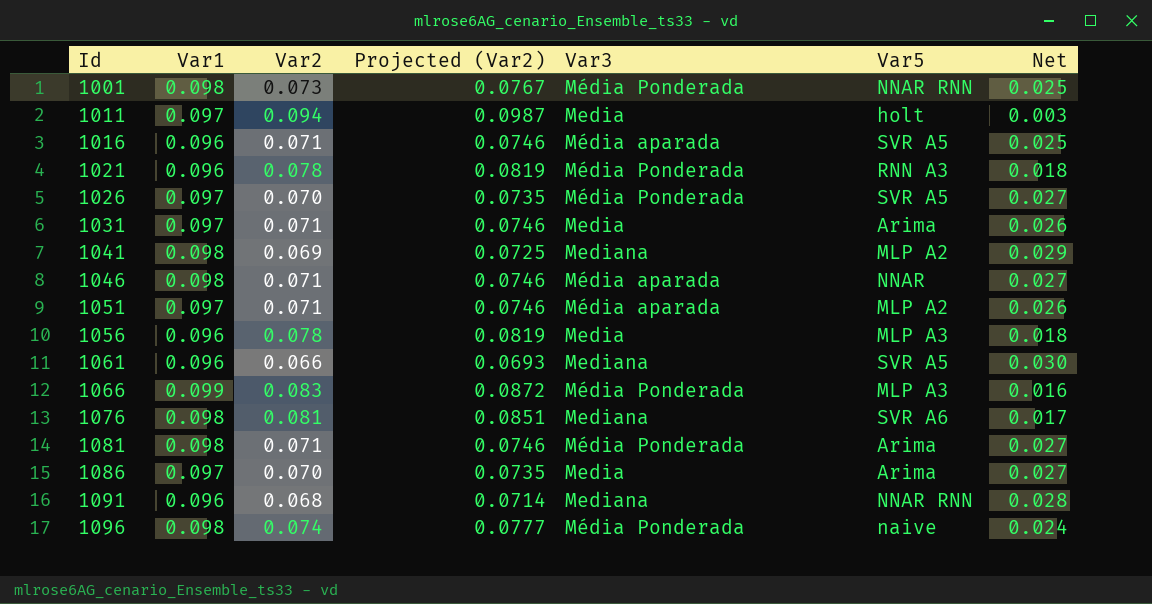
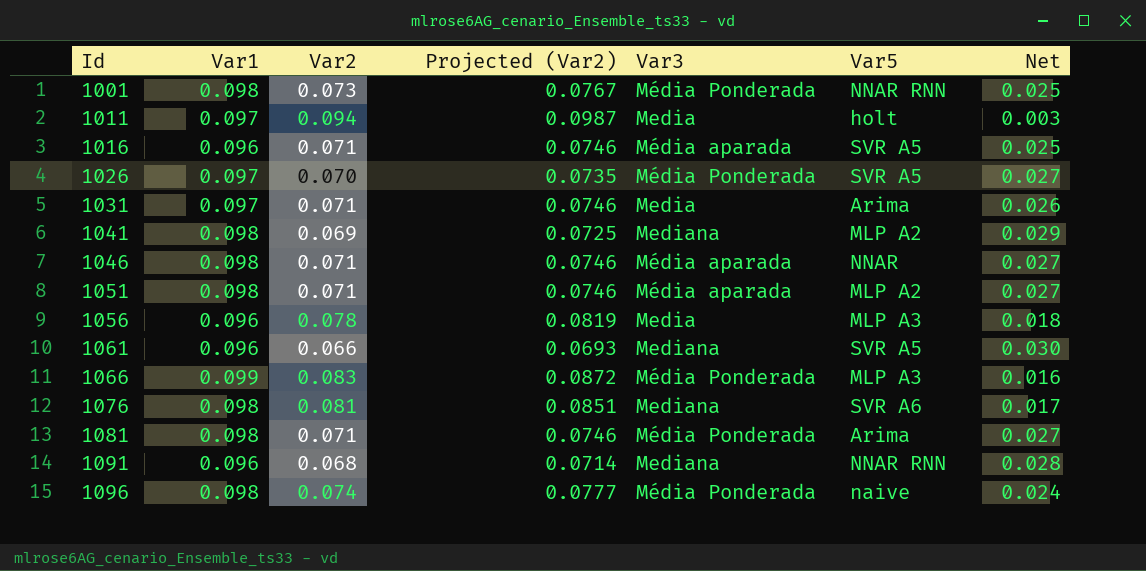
row 1021: 0.096 | 0.078 | 0.0819 | Média Ponderada | RNN A3 | 0.018 -> none
row 1086: 0.097 | 0.070 | 0.0735 | Media | Arima | 0.027 -> none
1051 | Var1: 0.097 -> 0.098
1051 | Net: 0.026 -> 0.027

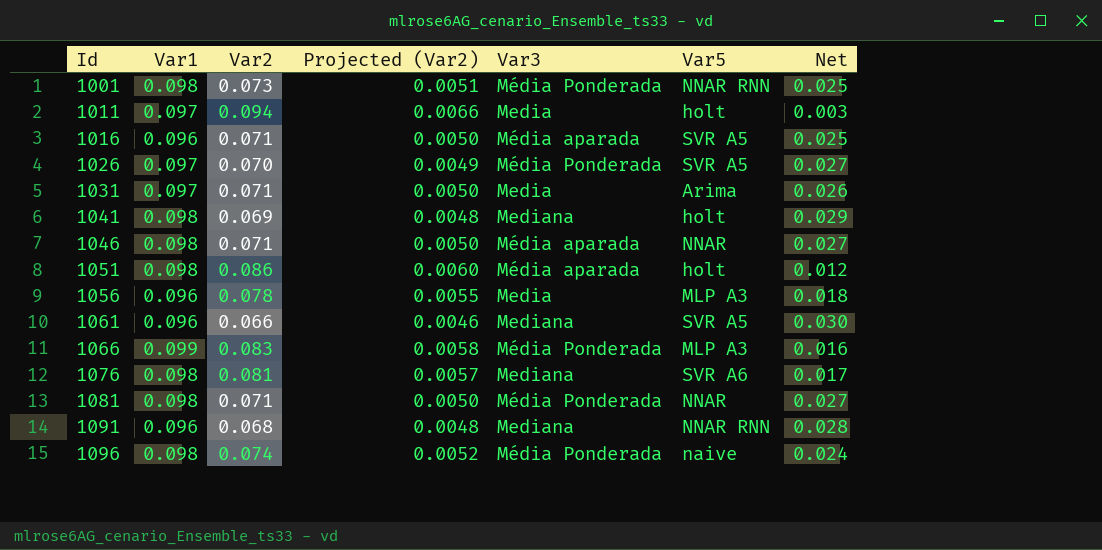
column Projected (Var2) | formula: [Var2] * 1.05 -> [Var2] * 0.07
1041 | Var5: MLP A2 -> holt
1051 | Var2: 0.071 -> 0.086
1051 | Var5: MLP A2 -> holt
1051 | Net: 0.027 -> 0.012
1081 | Var5: Arima -> NNAR

